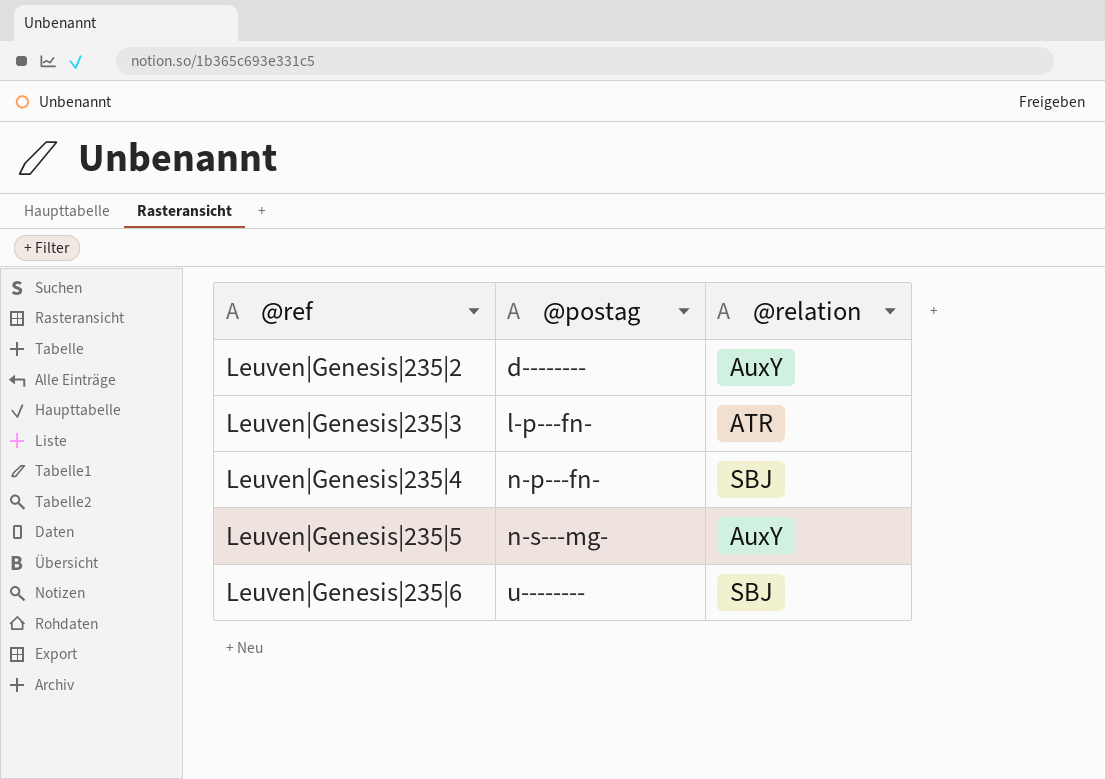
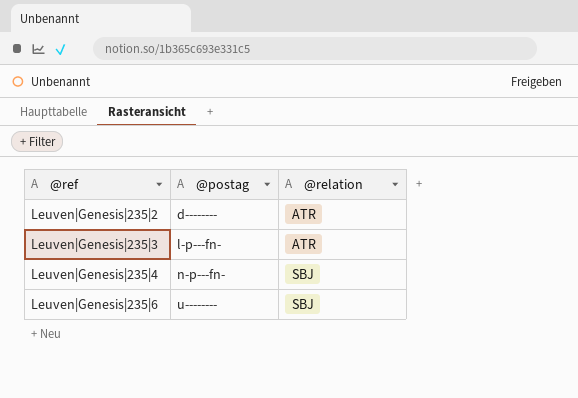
row Leuven|Genesis|235|5: n-s---mg- | AuxY -> none
Leuven|Genesis|235|2 | @relation: AuxY -> ATR

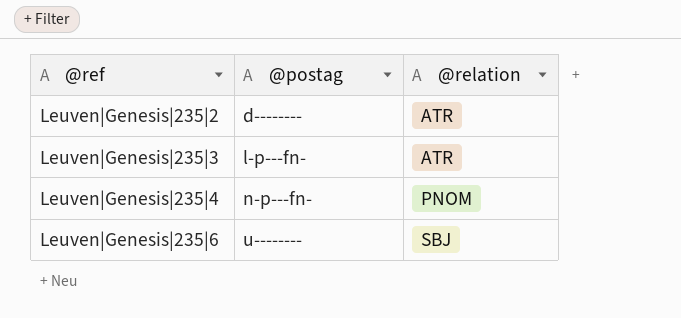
Leuven|Genesis|235|4 | @relation: SBJ -> PNOM

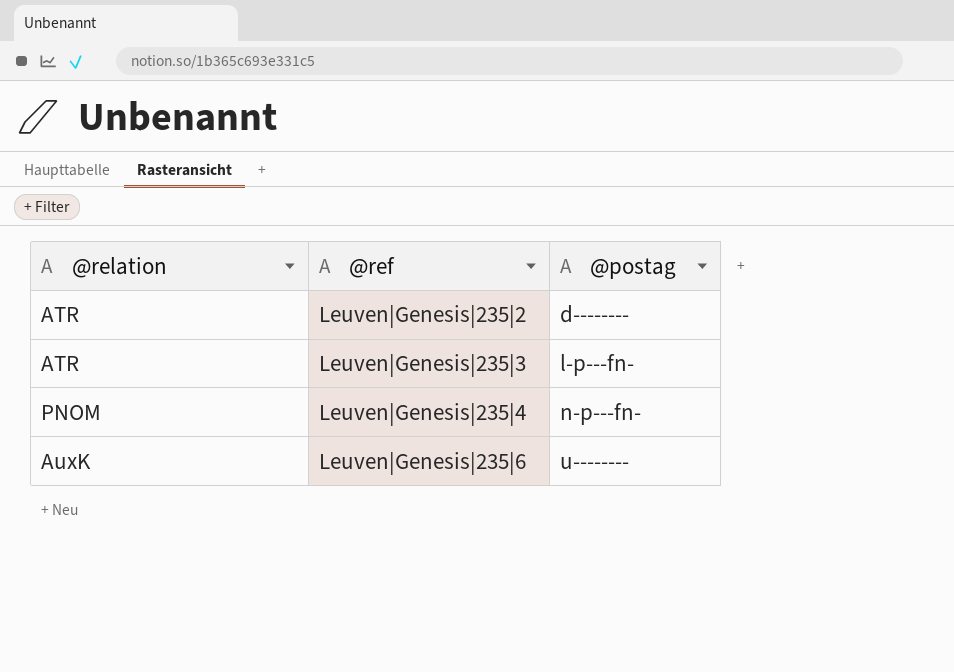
column @relation | position: 3 -> 1
Leuven|Genesis|235|6 | @relation: SBJ -> AuxK

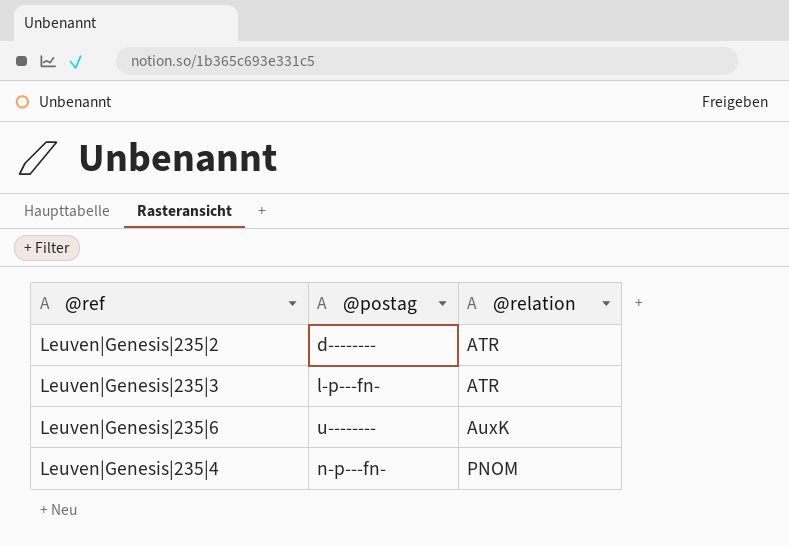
row order: @ref ascending -> @relation ascending
column @relation | position: 1 -> 3

